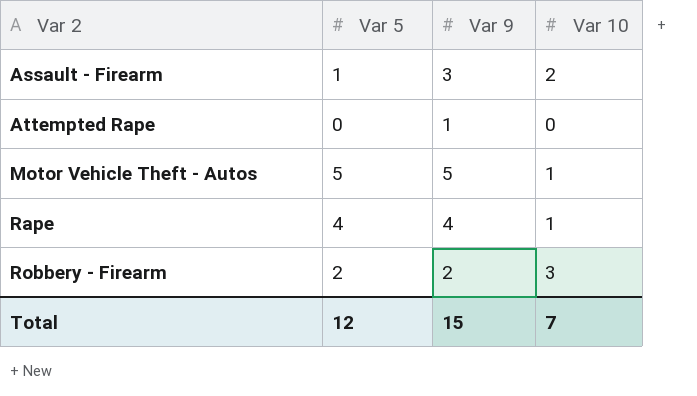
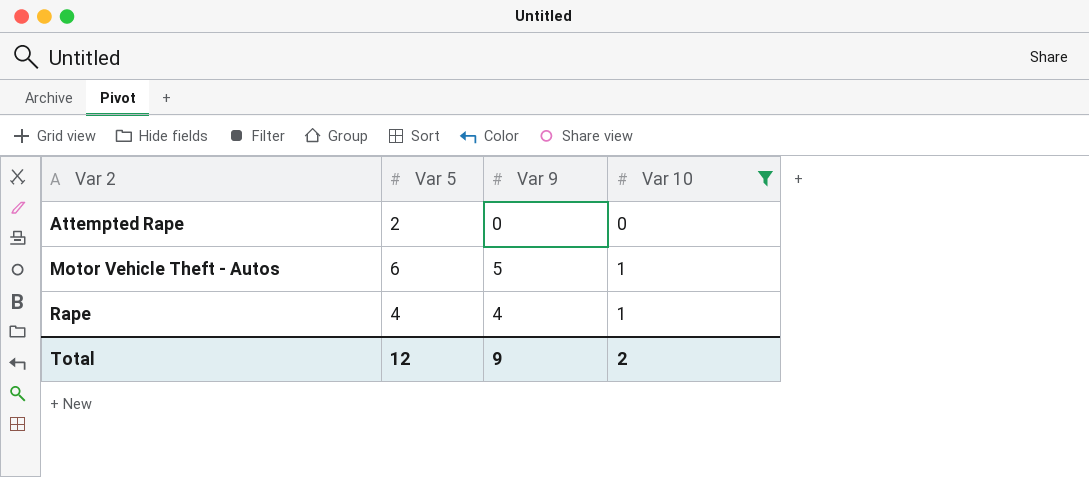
filter: none -> Var 10 <= 1
Attempted Rape | Var 5: 0 -> 2
Attempted Rape | Var 9: 1 -> 0
Motor Vehicle Theft - Autos | Var 5: 5 -> 6
Total | Var 9: 15 -> 9
Total | Var 10: 7 -> 2

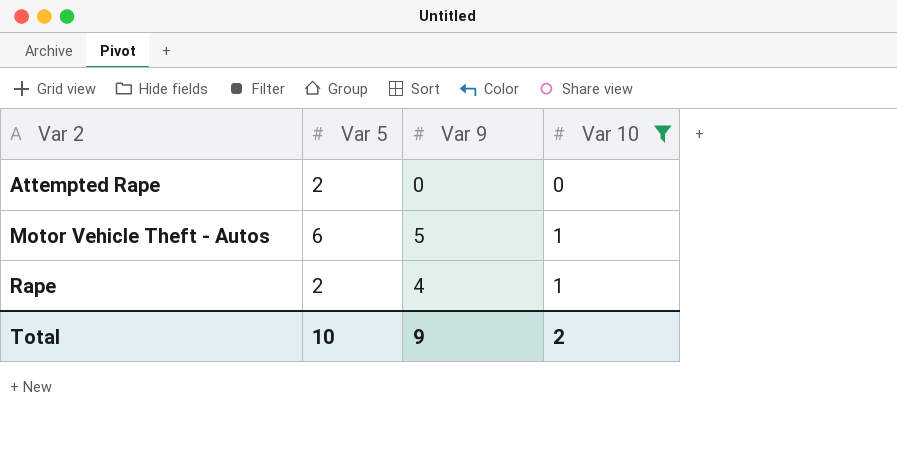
Rape | Var 5: 4 -> 2
Total | Var 5: 12 -> 10

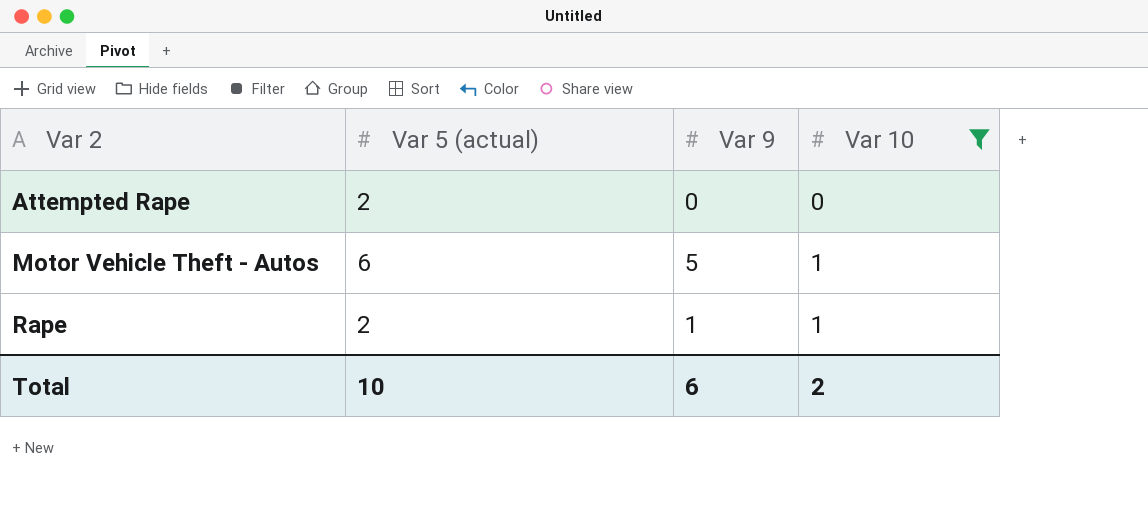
column name: Var 5 -> Var 5 (actual)
Rape | Var 9: 4 -> 1
Total | Var 9: 9 -> 6

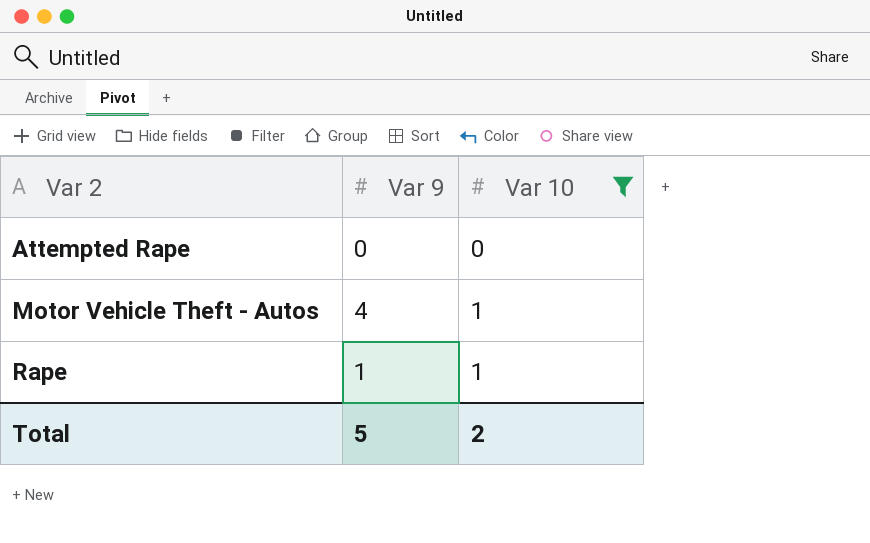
column Var 5 (actual) | position: 2 -> none
Motor Vehicle Theft - Autos | Var 9: 5 -> 4
Total | Var 9: 6 -> 5

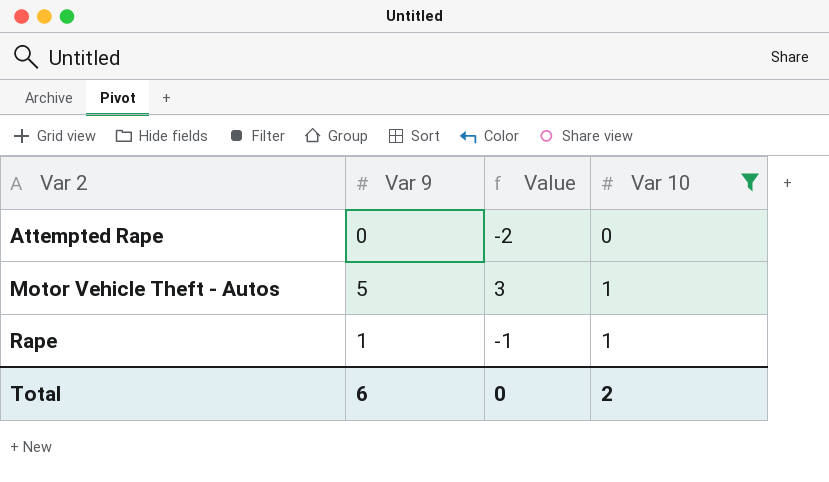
column Value | formula: none -> [Var 9] - 2
Motor Vehicle Theft - Autos | Var 9: 4 -> 5
Total | Var 9: 5 -> 6

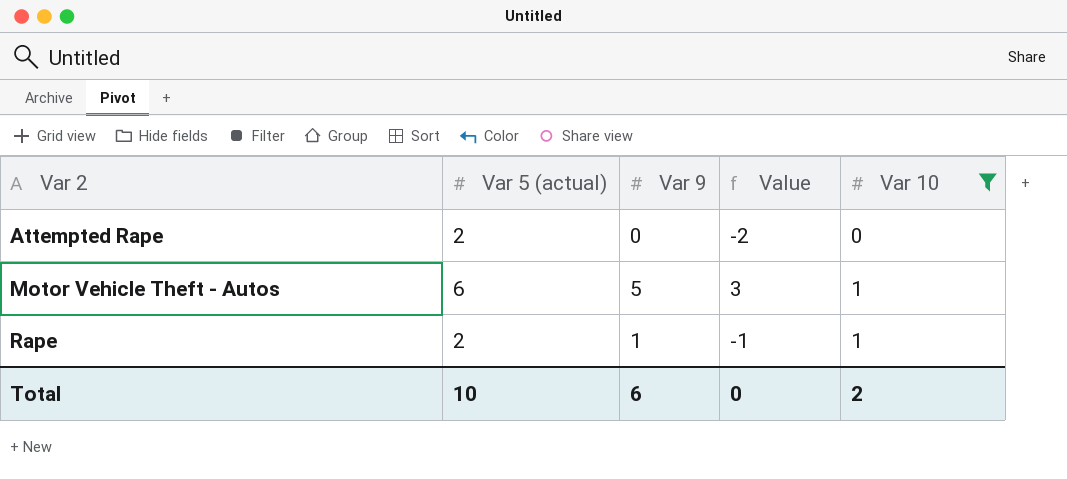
column Var 5 (actual) | position: none -> 2

